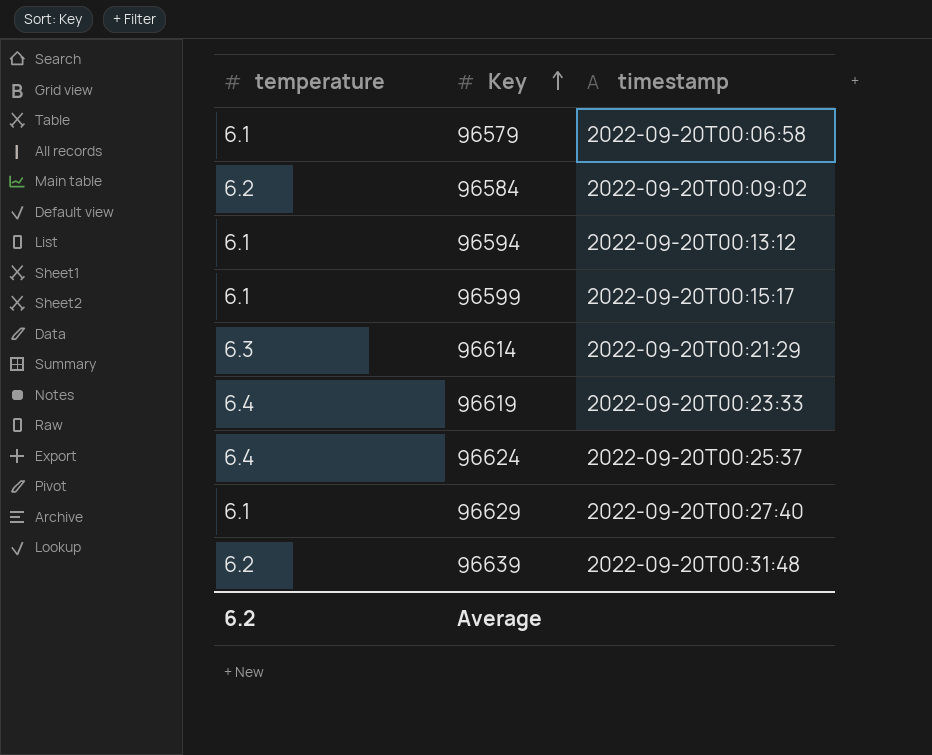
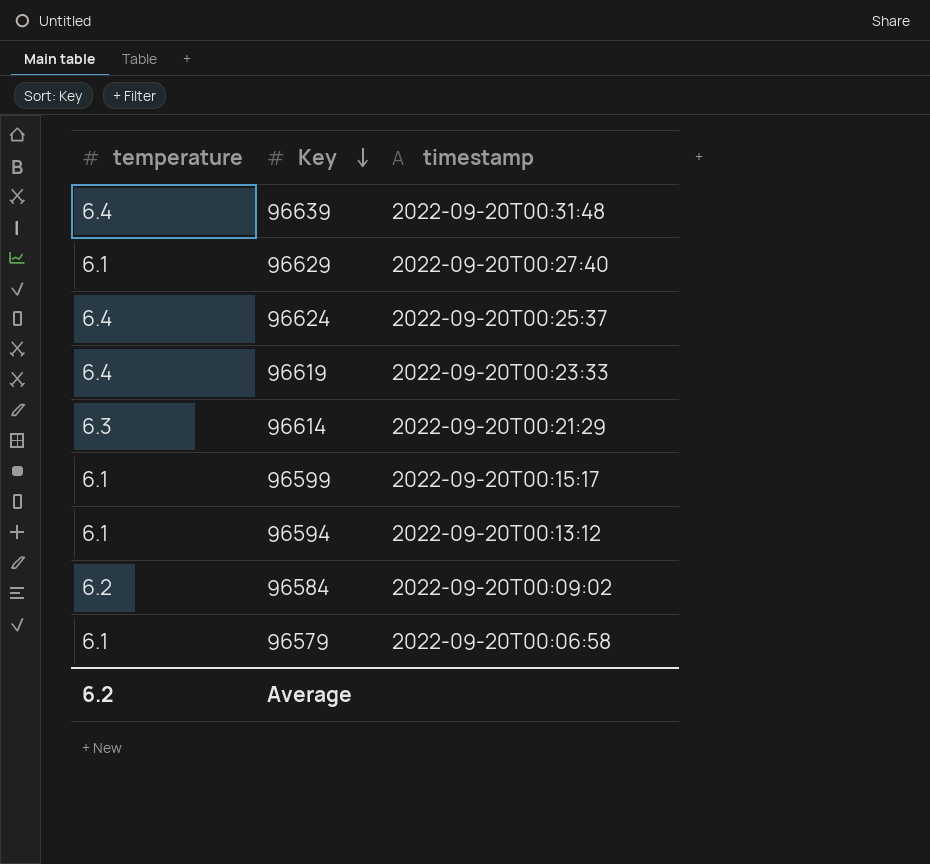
row order: Key ascending -> Key descending
96639 | temperature: 6.2 -> 6.4

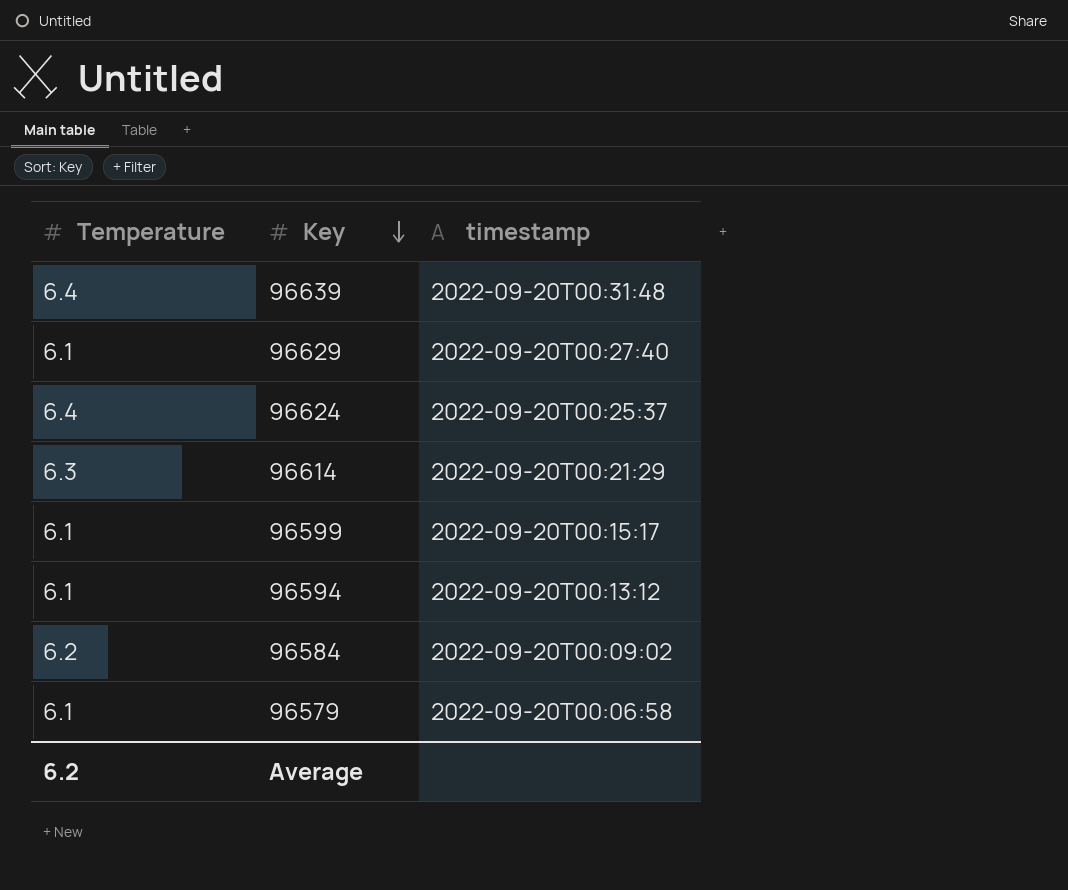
column name: temperature -> Temperature
row 96619: 6.4 | 2022-09-20T00:23:33 -> none

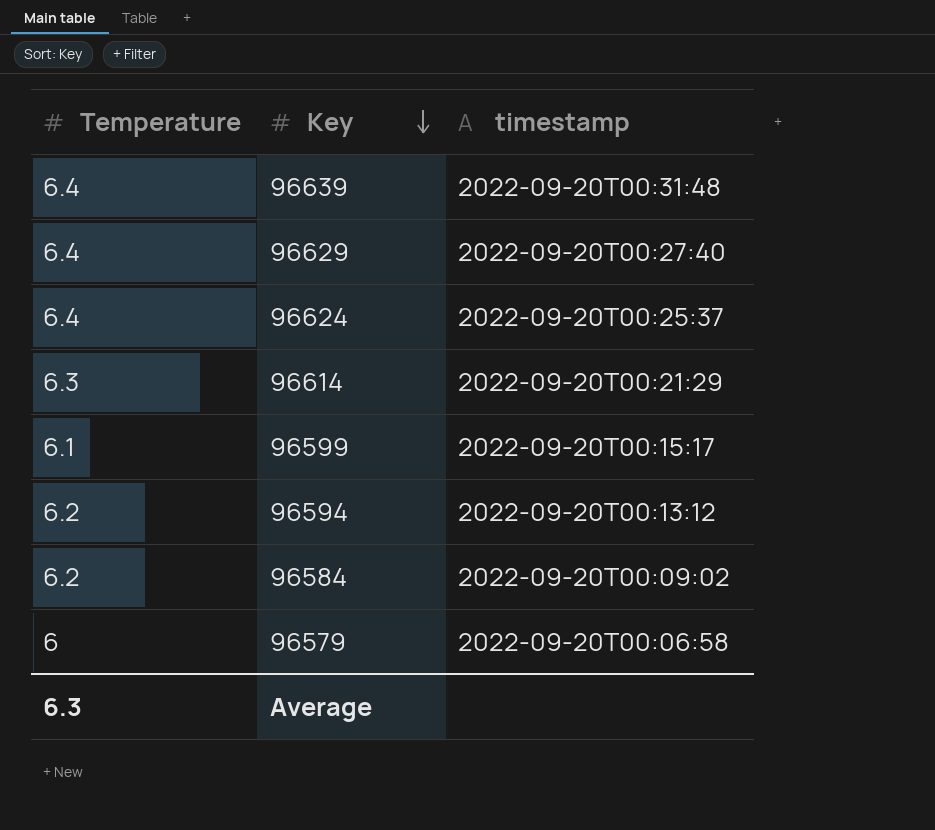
96629 | Temperature: 6.1 -> 6.4
96594 | Temperature: 6.1 -> 6.2
96579 | Temperature: 6.1 -> 6
Average | Temperature: 6.2 -> 6.3

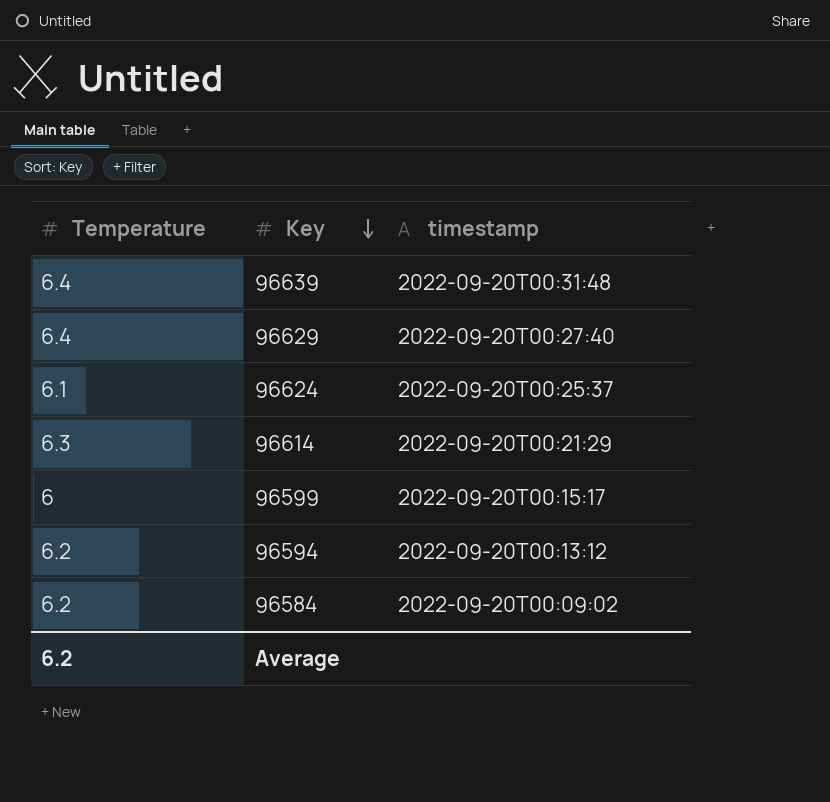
row 96579: 6 | 2022-09-20T00:06:58 -> none
96624 | Temperature: 6.4 -> 6.1
96599 | Temperature: 6.1 -> 6
Average | Temperature: 6.3 -> 6.2

